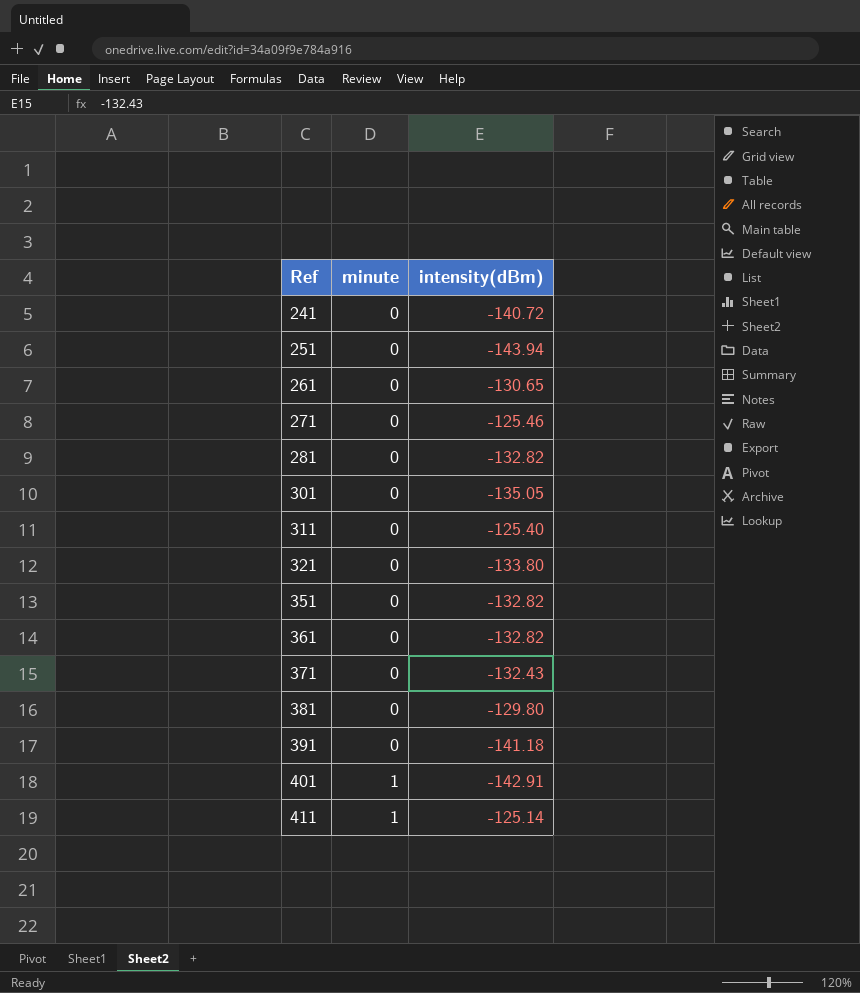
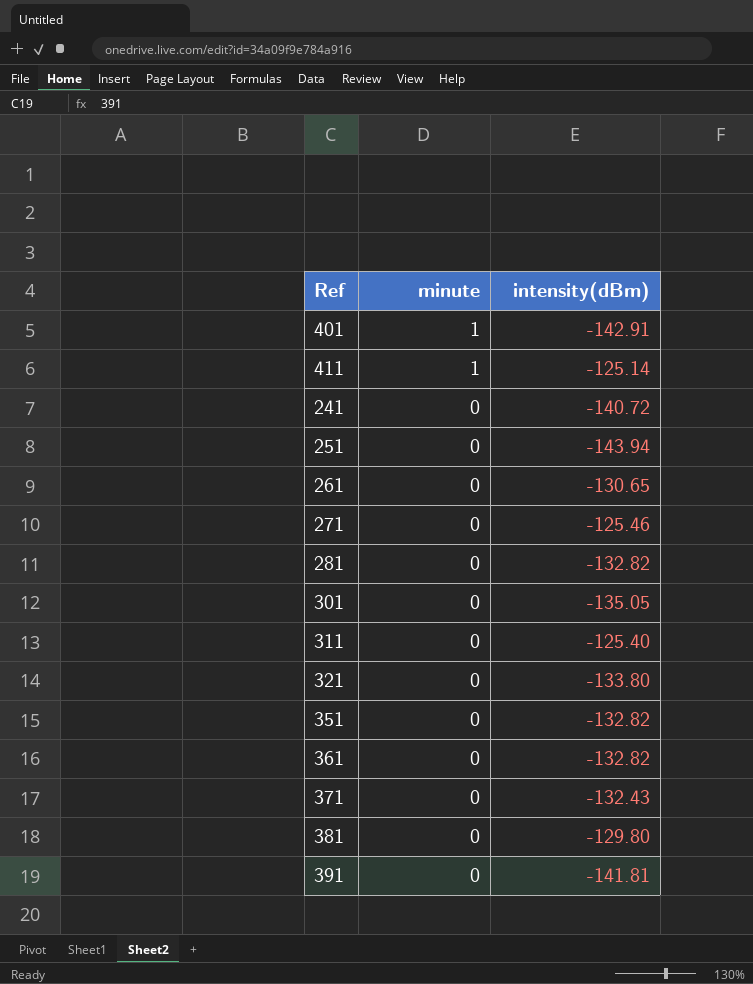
row order: Ref ascending -> minute descending
391 | intensity(dBm): -141.18 -> -141.81

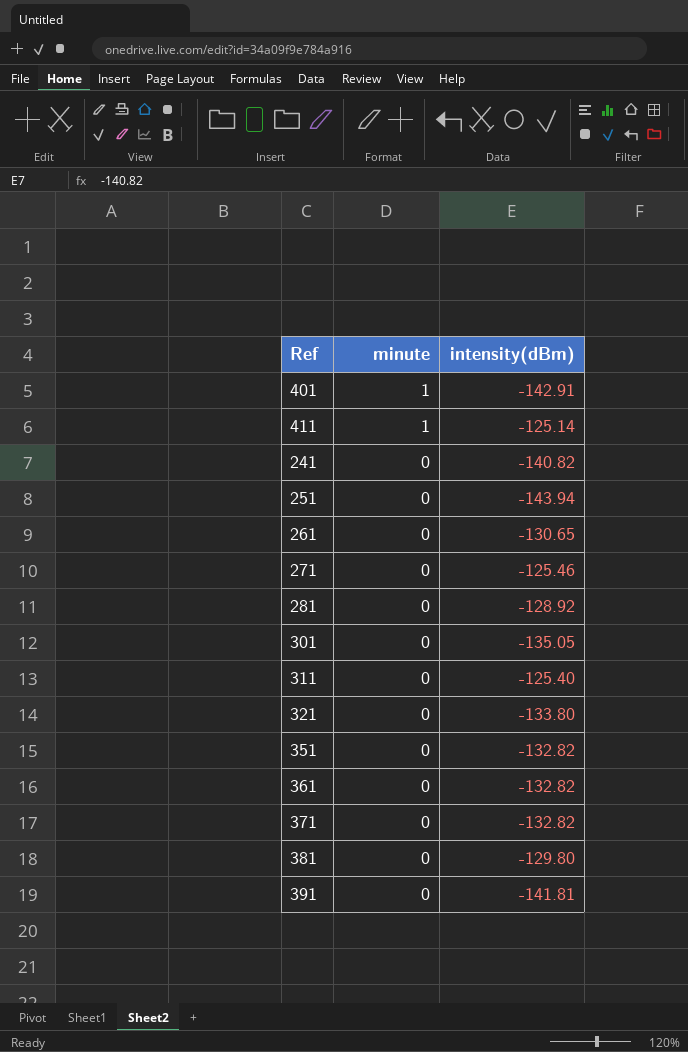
241 | intensity(dBm): -140.72 -> -140.82
281 | intensity(dBm): -132.82 -> -128.92
371 | intensity(dBm): -132.43 -> -132.82

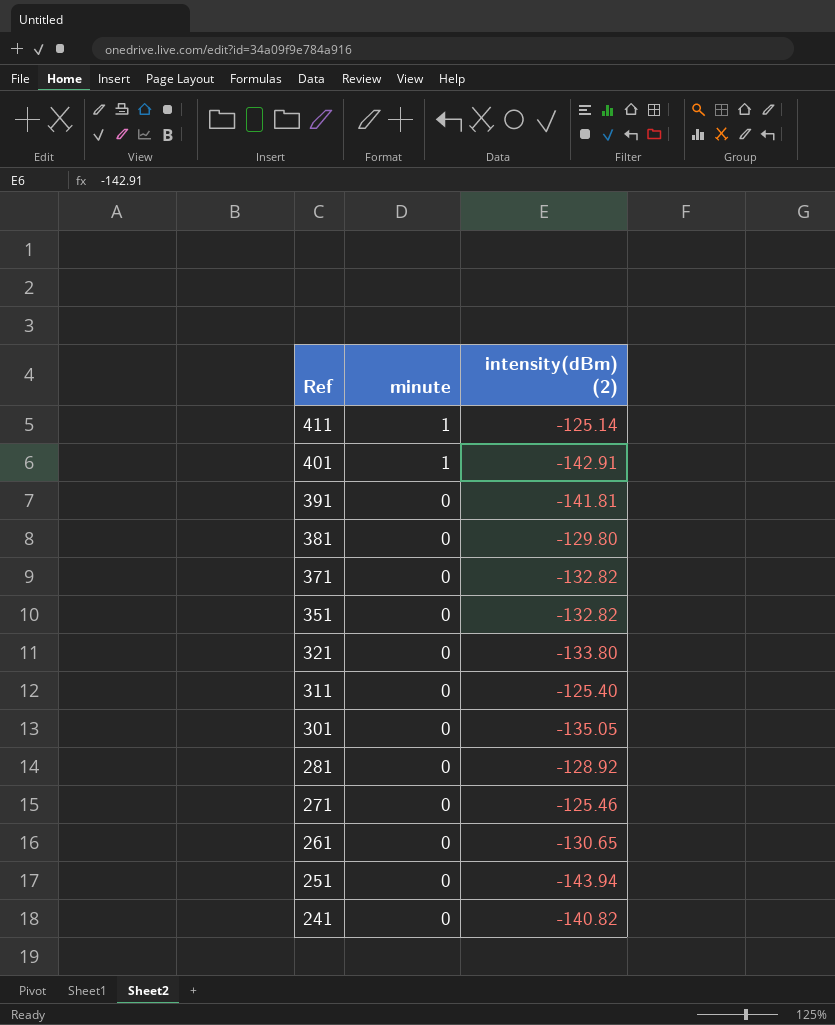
row order: minute descending -> Ref descending
column name: intensity(dBm) -> intensity(dBm) (2)
row 361: 0 | -132.82 -> none

